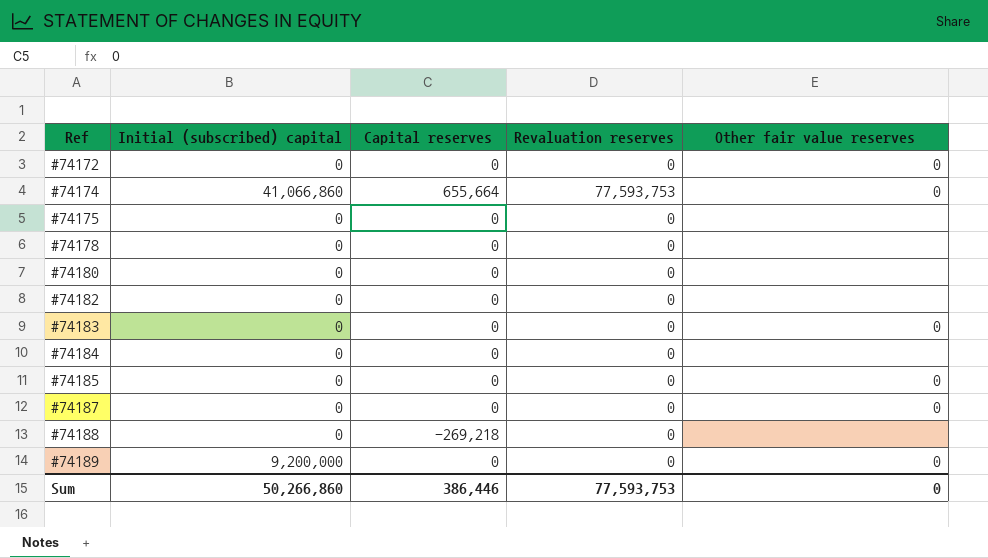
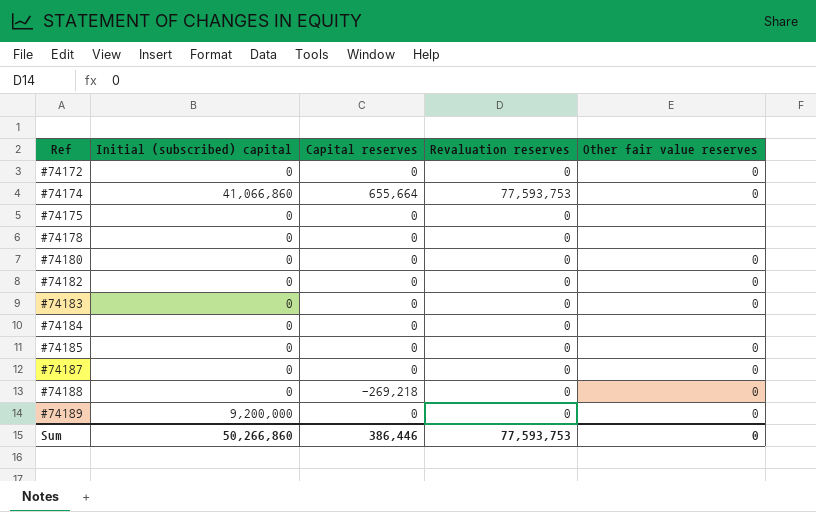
#74180 | Other fair value reserves: none -> 0
#74182 | Other fair value reserves: none -> 0
#74188 | Other fair value reserves: none -> 0

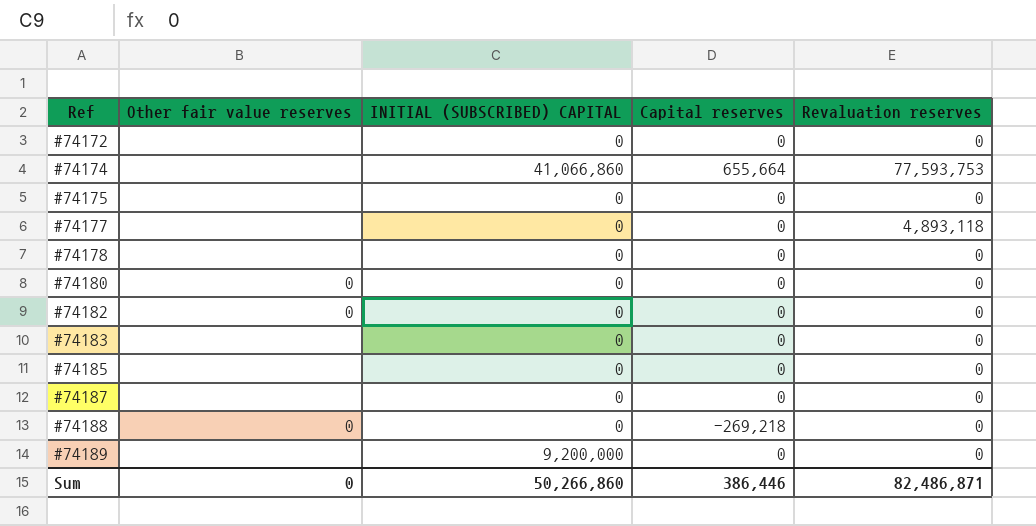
column Other fair value reserves | position: 5 -> 2
column name: Initial (subscribed) capital -> INITIAL (SUBSCRIBED) CAPITAL
row #74184: 0 | 0 | 0 | none -> none
#74172 | Other fair value reserves: 0 -> none
#74174 | Other fair value reserves: 0 -> none
row #74177: none -> none | 0 | 0 | 4,893,118
#74183 | Other fair value reserves: 0 -> none
#74185 | Other fair value reserves: 0 -> none
#74187 | Other fair value reserves: 0 -> none
#74189 | Other fair value reserves: 0 -> none
Sum | Revaluation reserves: 77,593,753 -> 82,486,871

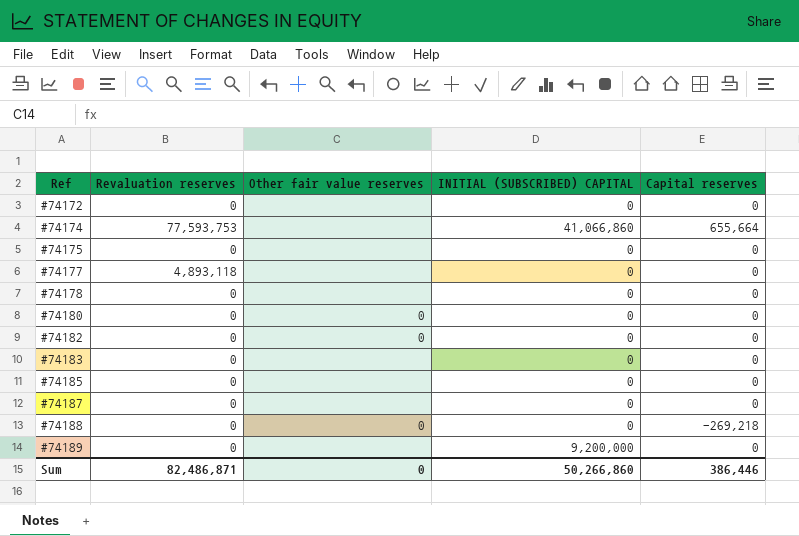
column Revaluation reserves | position: 5 -> 2

